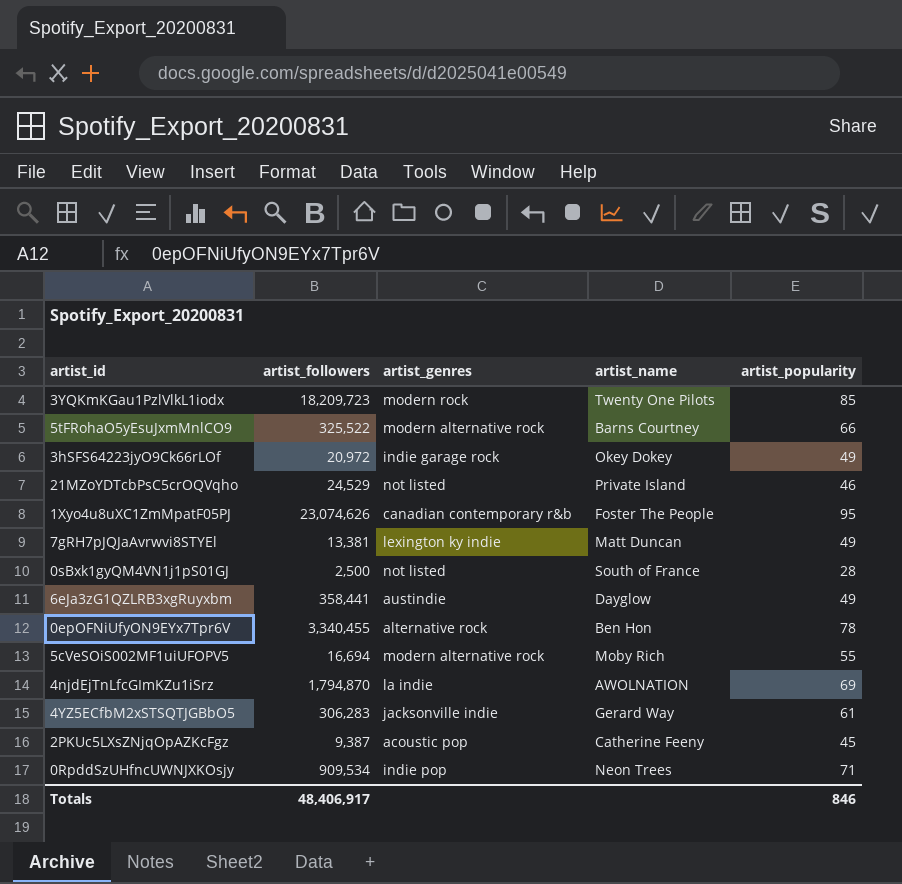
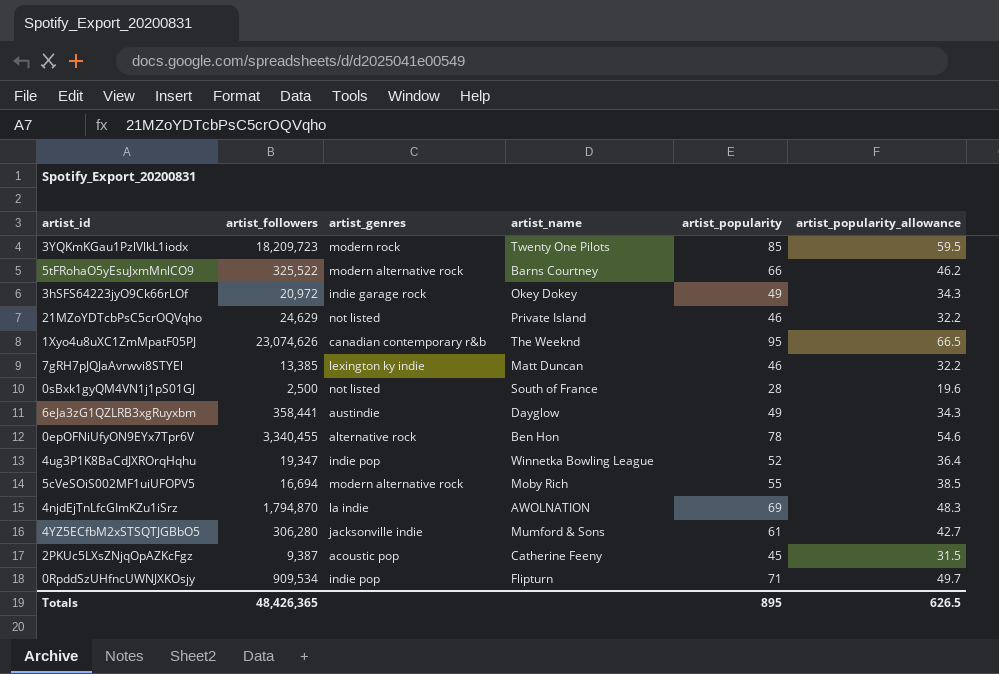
column artist_popularity_allowance | formula: none -> [artist_popularity] * 0.7
21MZoYDTcbPsC5crOQVqho | artist_followers: 24,529 -> 24,629
1Xyo4u8uXC1ZmMpatF05PJ | artist_name: Foster The People -> The Weeknd
7gRH7pJQJaAvrwvi8STYEl | artist_followers: 13,381 -> 13,385
7gRH7pJQJaAvrwvi8STYEl | artist_popularity: 49 -> 46
row 4ug3P1K8BaCdJXROrqHqhu: none -> 19,347 | indie pop | Winnetka Bowling League | 52 | 36.4
4YZ5ECfbM2xSTSQTJGBbO5 | artist_followers: 306,283 -> 306,280
4YZ5ECfbM2xSTSQTJGBbO5 | artist_name: Gerard Way -> Mumford & Sons
0RpddSzUHfncUWNJXKOsjy | artist_name: Neon Trees -> Flipturn
Totals | artist_followers: 48,406,917 -> 48,426,365
Totals | artist_popularity: 846 -> 895

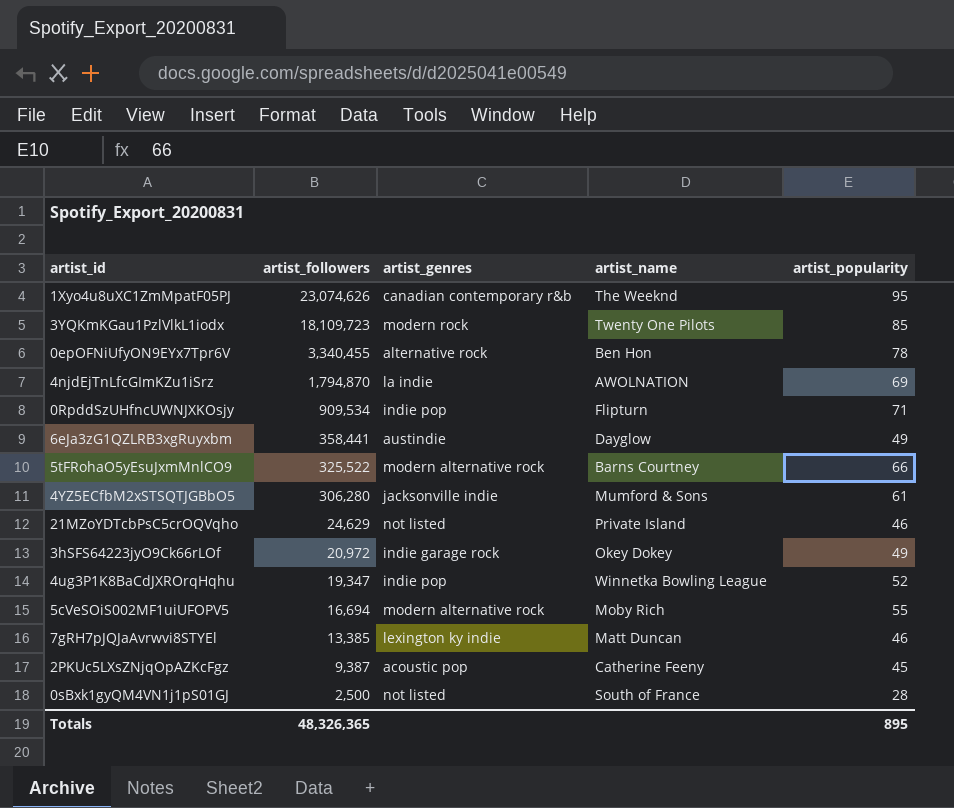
row order: none -> artist_followers descending
column artist_popularity_allowance | formula: [artist_popularity] * 0.7 -> none
3YQKmKGau1PzlVlkL1iodx | artist_followers: 18,209,723 -> 18,109,723
Totals | artist_followers: 48,426,365 -> 48,326,365

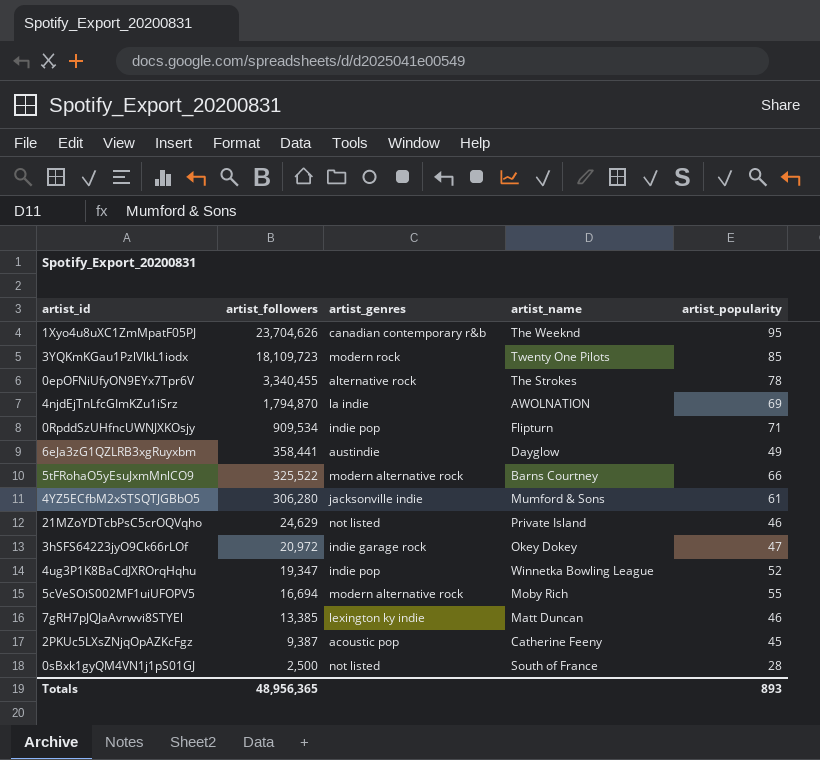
1Xyo4u8uXC1ZmMpatF05PJ | artist_followers: 23,074,626 -> 23,704,626
0epOFNiUfyON9EYx7Tpr6V | artist_name: Ben Hon -> The Strokes
3hSFS64223jyO9Ck66rLOf | artist_popularity: 49 -> 47
Totals | artist_followers: 48,326,365 -> 48,956,365
Totals | artist_popularity: 895 -> 893

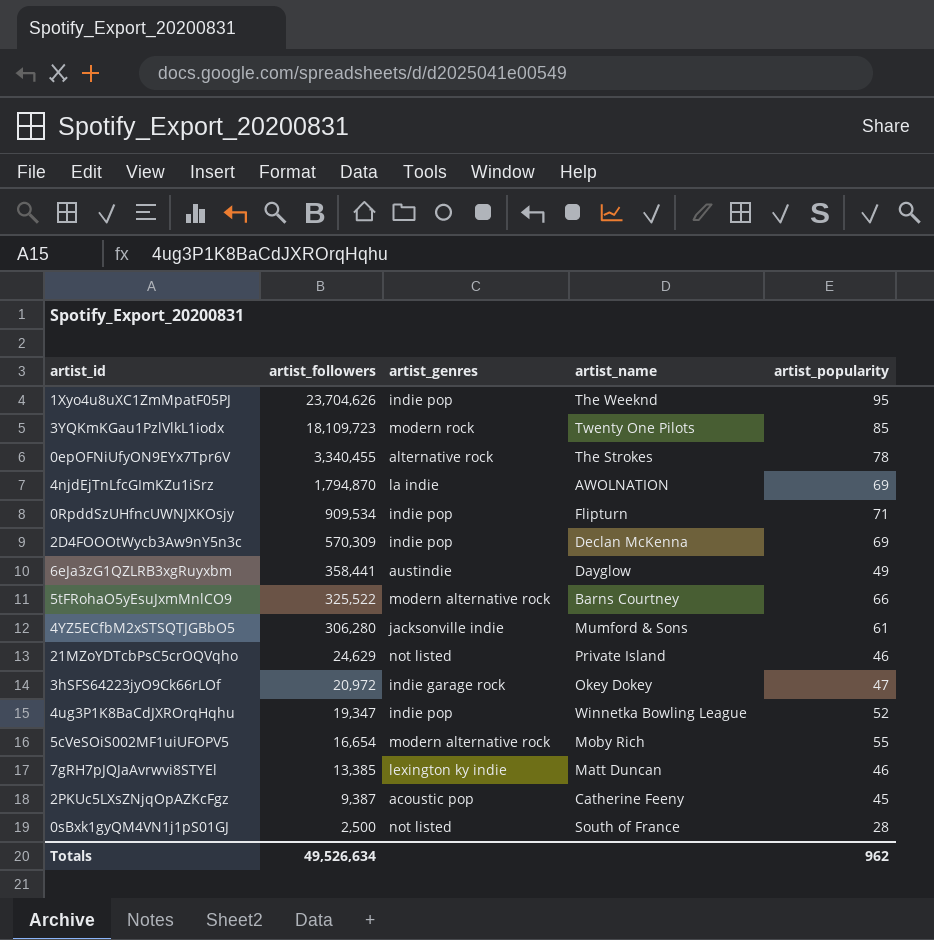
1Xyo4u8uXC1ZmMpatF05PJ | artist_genres: canadian contemporary r&b -> indie pop
row 2D4FOOOtWycb3Aw9nY5n3c: none -> 570,309 | indie pop | Declan McKenna | 69
5cVeSOiS002MF1uiUFOPV5 | artist_followers: 16,694 -> 16,654
Totals | artist_followers: 48,956,365 -> 49,526,634
Totals | artist_popularity: 893 -> 962

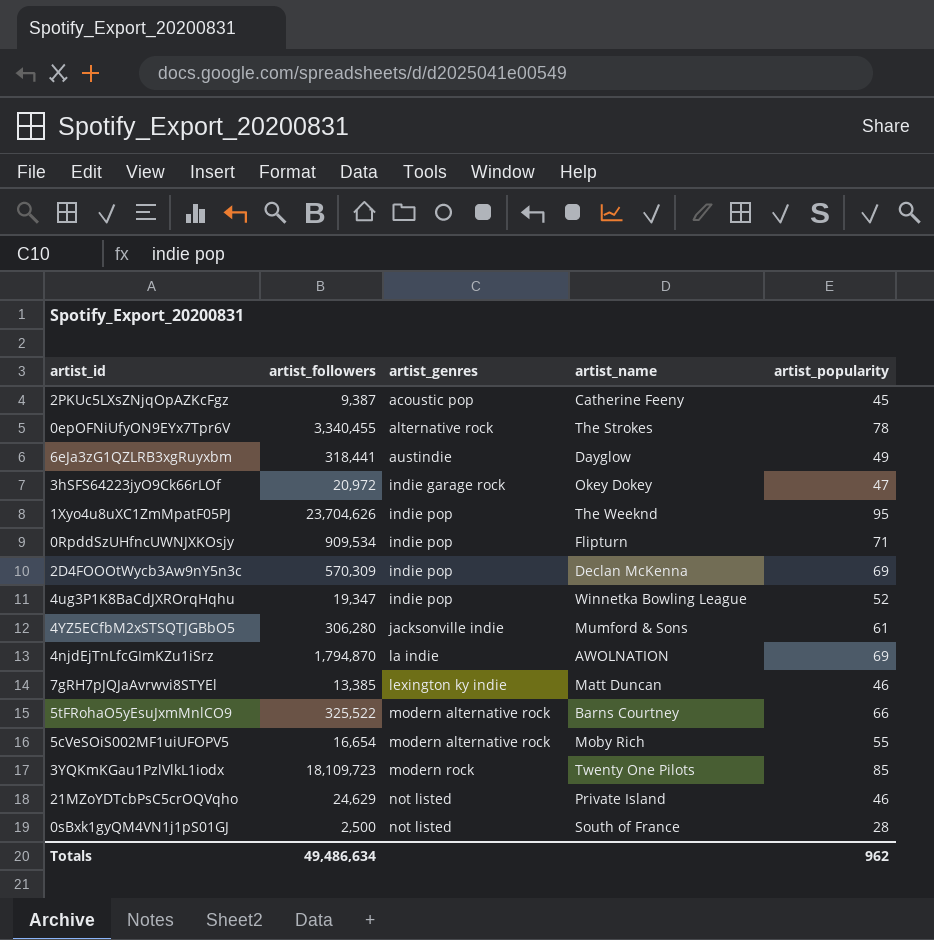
row order: artist_followers descending -> artist_genres ascending
6eJa3zG1QZLRB3xgRuyxbm | artist_followers: 358,441 -> 318,441
Totals | artist_followers: 49,526,634 -> 49,486,634

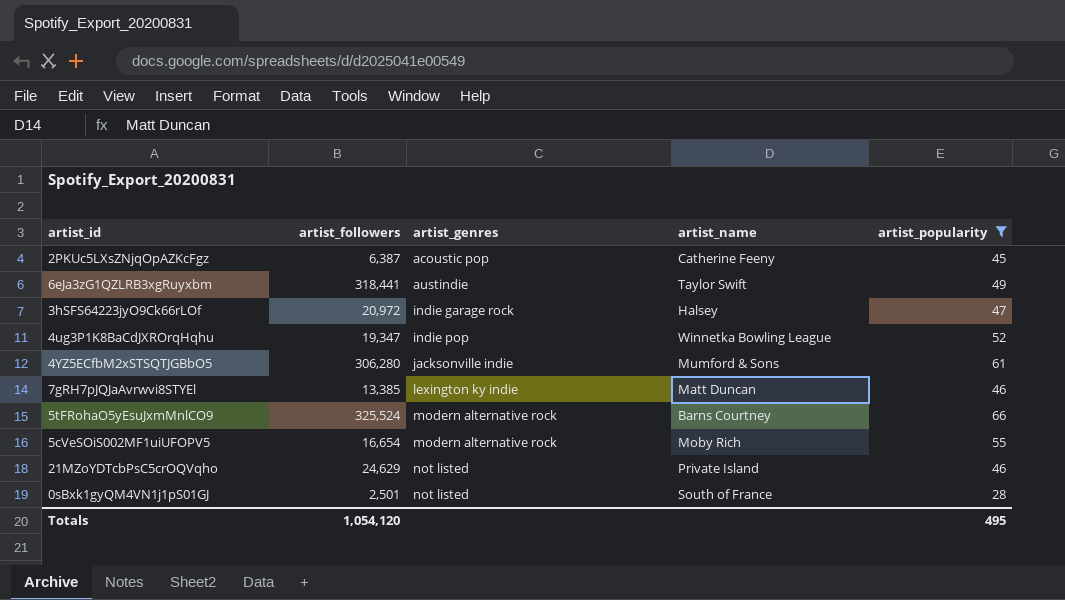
filter: none -> artist_popularity <= 66
2PKUc5LXsZNjqOpAZKcFgz | artist_followers: 9,387 -> 6,387
6eJa3zG1QZLRB3xgRuyxbm | artist_name: Dayglow -> Taylor Swift
3hSFS64223jyO9Ck66rLOf | artist_name: Okey Dokey -> Halsey
5tFRohaO5yEsuJxmMnlCO9 | artist_followers: 325,522 -> 325,524
0sBxk1gyQM4VN1j1pS01GJ | artist_followers: 2,500 -> 2,501
Totals | artist_followers: 49,486,634 -> 1,054,120
Totals | artist_popularity: 962 -> 495

